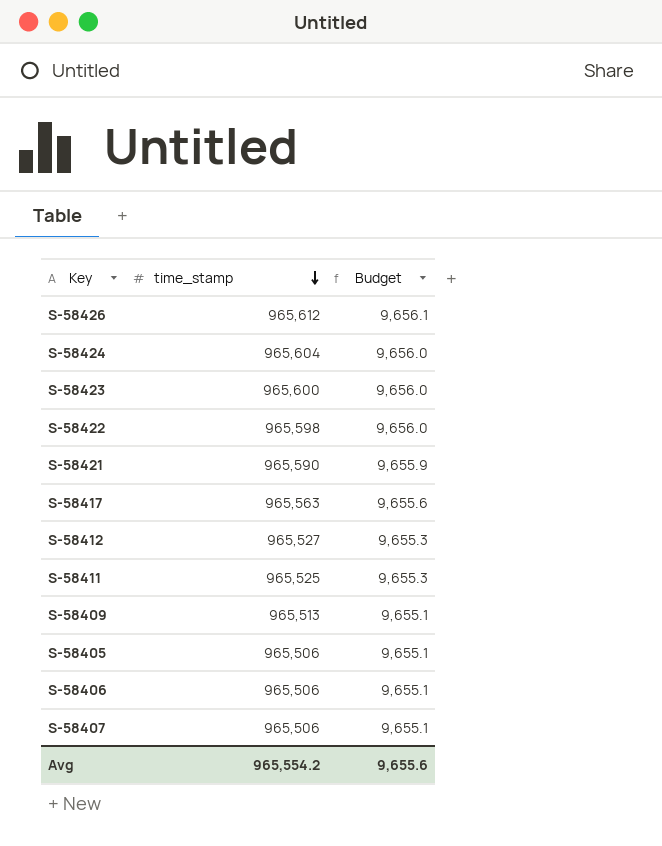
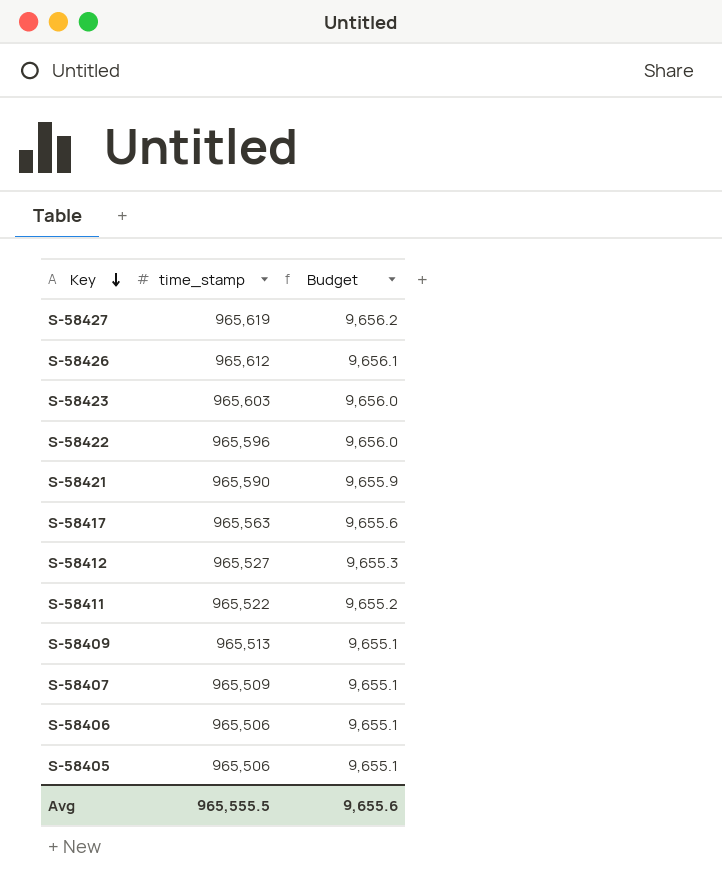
row order: time_stamp descending -> Key descending
row S-58424: 965,604 | 9,656.0 -> none
row S-58427: none -> 965,619 | 9,656.2
S-58423 | time_stamp: 965,600 -> 965,603
S-58422 | time_stamp: 965,598 -> 965,596
S-58411 | time_stamp: 965,525 -> 965,522
S-58411 | Budget: 9,655.3 -> 9,655.2
S-58407 | time_stamp: 965,506 -> 965,509
Avg | time_stamp: 965,554.2 -> 965,555.5

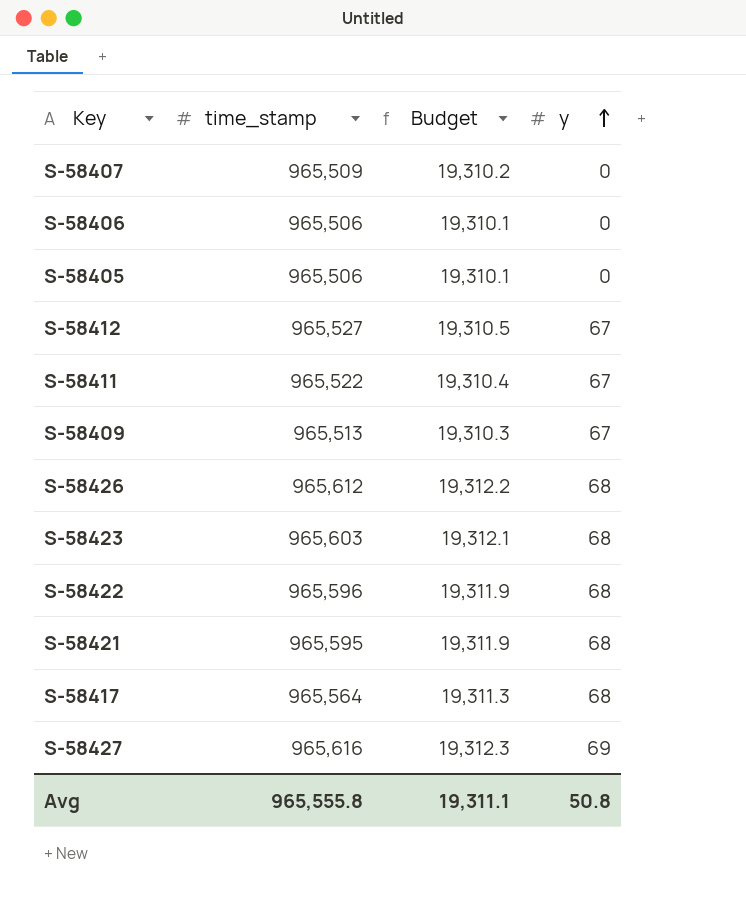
row order: Key descending -> y ascending
column Budget | formula: [time_stamp] * 0.01 -> [time_stamp] * 0.02
column y | position: none -> 4
S-58421 | time_stamp: 965,590 -> 965,595
S-58417 | time_stamp: 965,563 -> 965,564
S-58427 | time_stamp: 965,619 -> 965,616
Avg | time_stamp: 965,555.5 -> 965,555.8
Avg | Budget: 9,655.6 -> 19,311.1

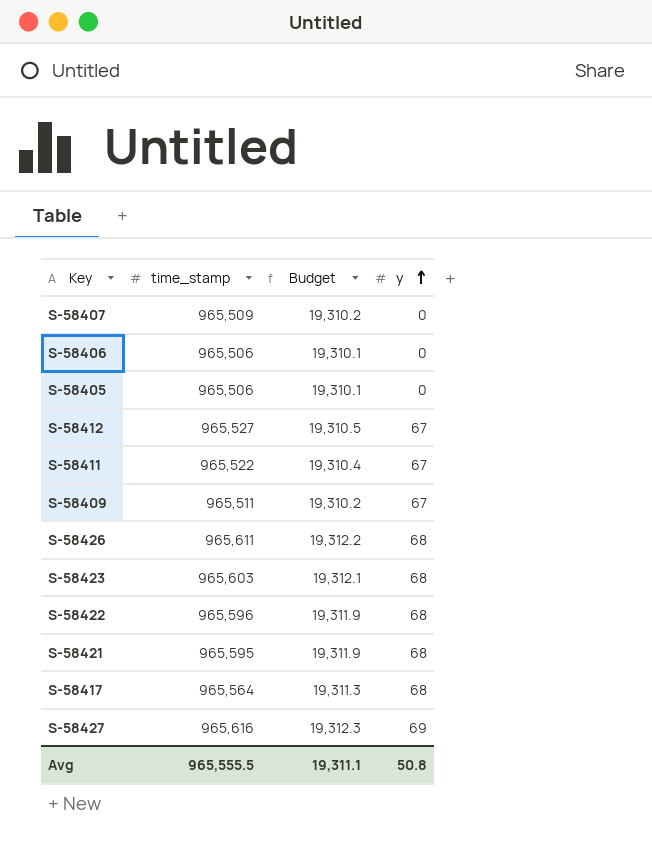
S-58409 | time_stamp: 965,513 -> 965,511
S-58409 | Budget: 19,310.3 -> 19,310.2
S-58426 | time_stamp: 965,612 -> 965,611
Avg | time_stamp: 965,555.8 -> 965,555.5

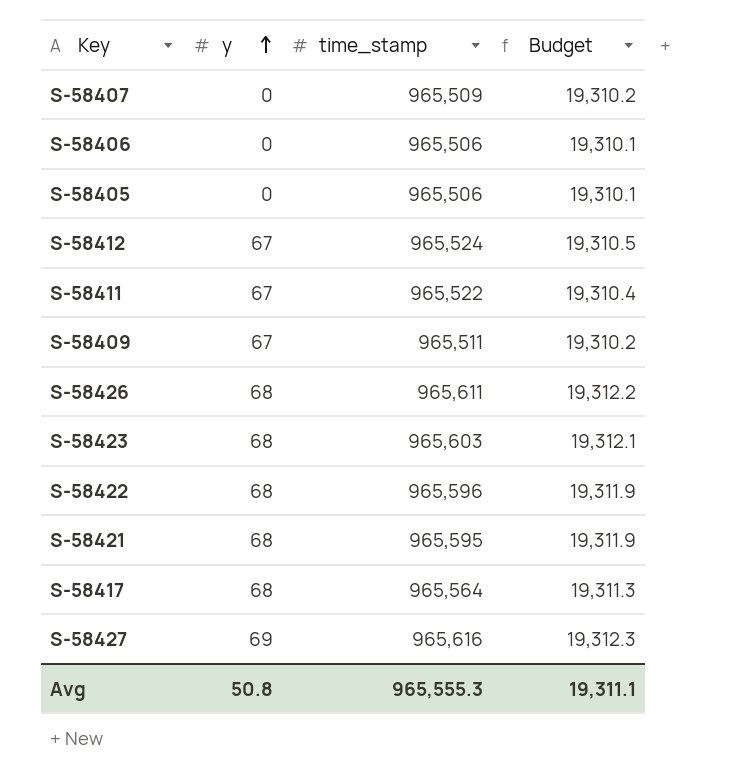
column y | position: 4 -> 2
S-58412 | time_stamp: 965,527 -> 965,524
Avg | time_stamp: 965,555.5 -> 965,555.3

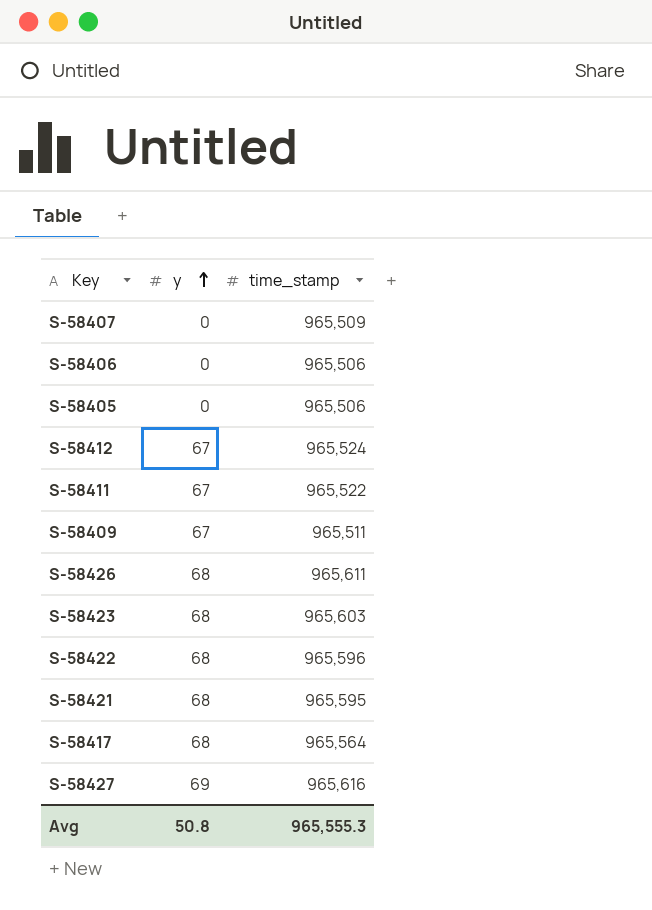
column Budget | formula: [time_stamp] * 0.02 -> none

